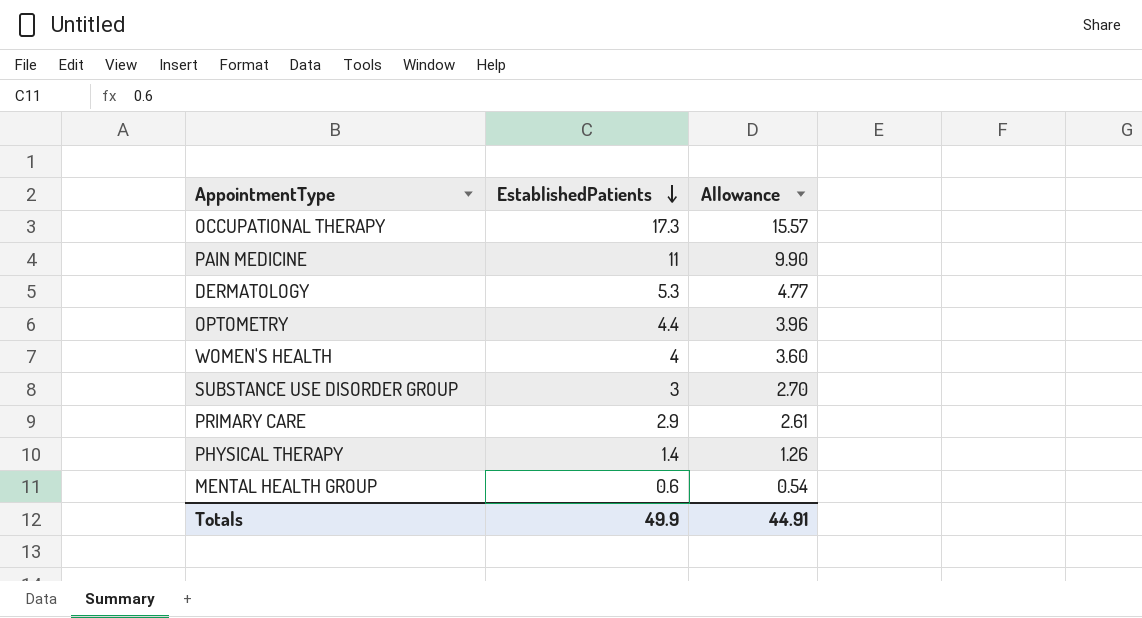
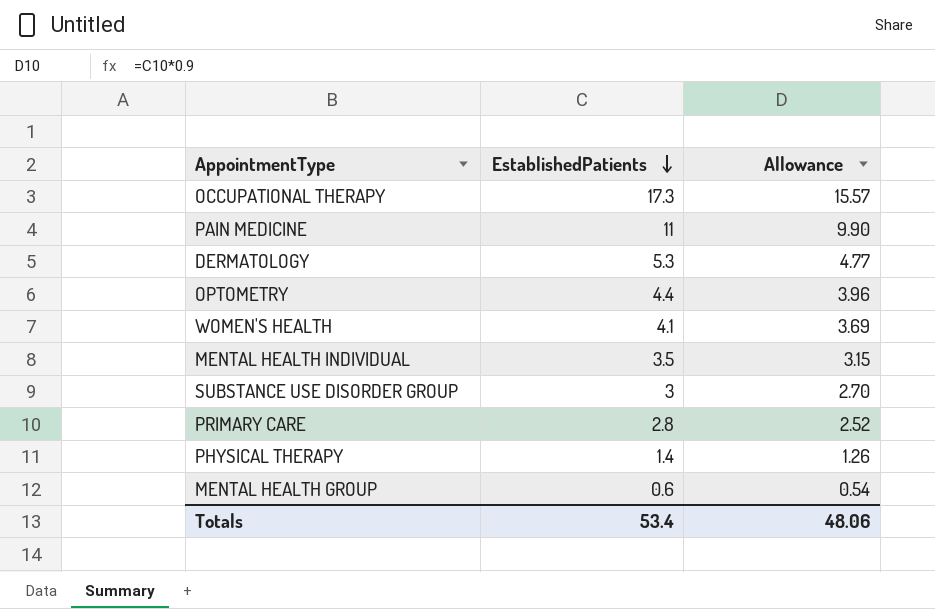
WOMEN'S HEALTH | EstablishedPatients: 4 -> 4.1
WOMEN'S HEALTH | Allowance: 3.60 -> 3.69
row MENTAL HEALTH INDIVIDUAL: none -> 3.5 | 3.15
PRIMARY CARE | EstablishedPatients: 2.9 -> 2.8
PRIMARY CARE | Allowance: 2.61 -> 2.52
Totals | EstablishedPatients: 49.9 -> 53.4
Totals | Allowance: 44.91 -> 48.06

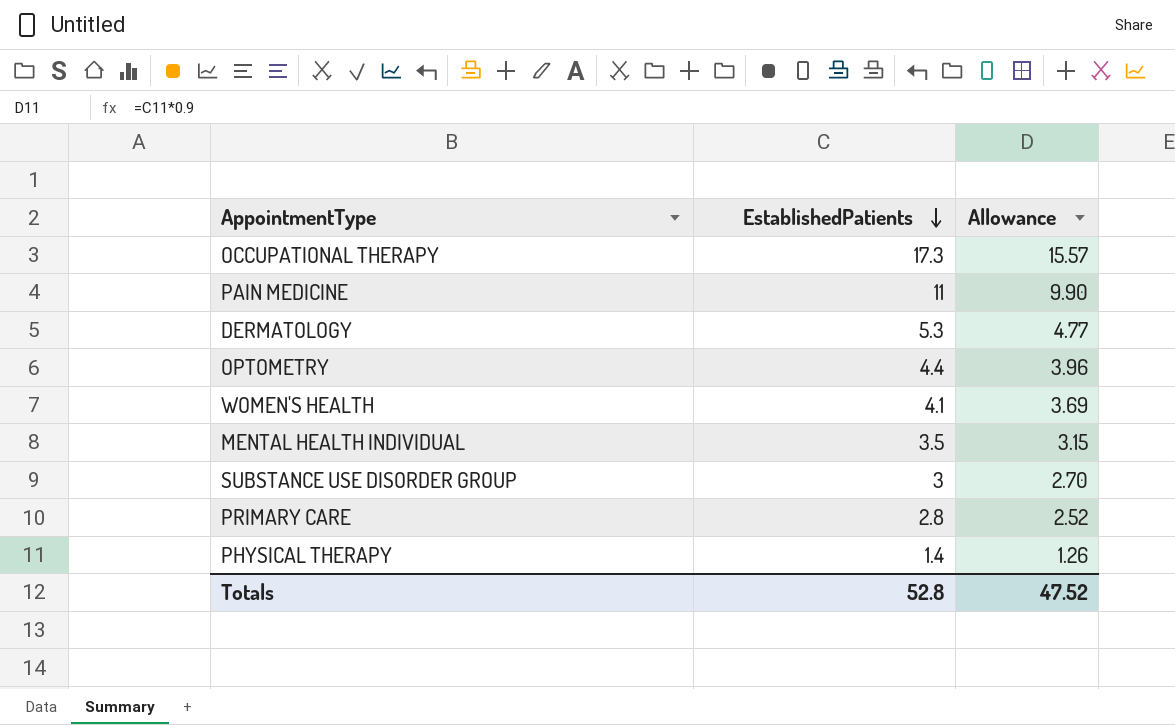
row MENTAL HEALTH GROUP: 0.6 | 0.54 -> none
Totals | EstablishedPatients: 53.4 -> 52.8
Totals | Allowance: 48.06 -> 47.52

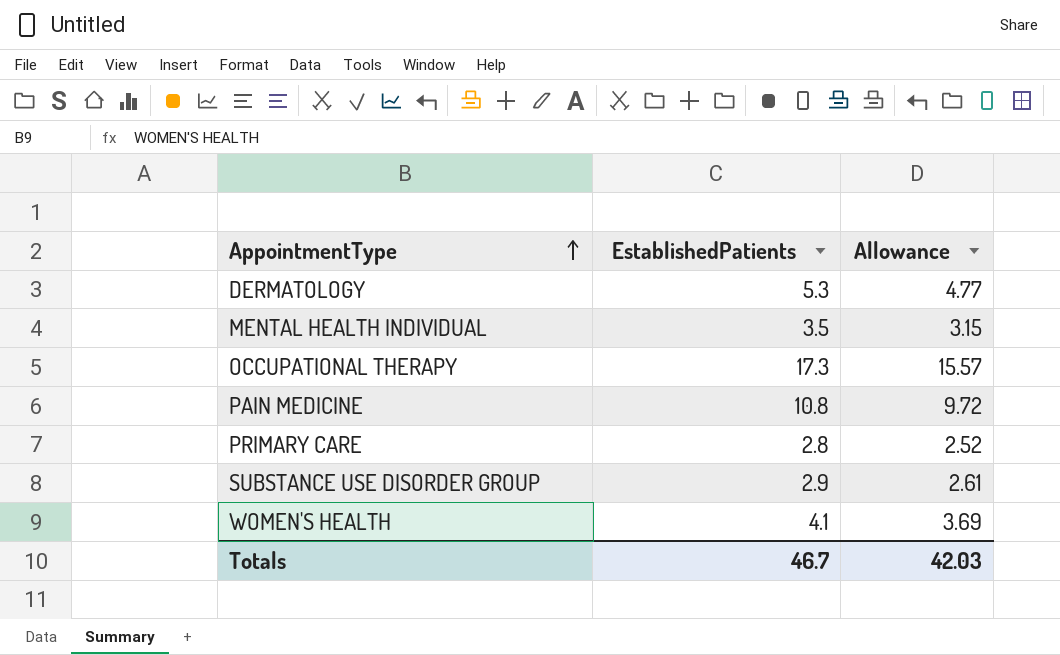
row order: EstablishedPatients descending -> AppointmentType ascending
row OPTOMETRY: 4.4 | 3.96 -> none
row PHYSICAL THERAPY: 1.4 | 1.26 -> none
PAIN MEDICINE | EstablishedPatients: 11 -> 10.8
PAIN MEDICINE | Allowance: 9.90 -> 9.72
SUBSTANCE USE DISORDER GROUP | EstablishedPatients: 3 -> 2.9
SUBSTANCE USE DISORDER GROUP | Allowance: 2.70 -> 2.61
Totals | EstablishedPatients: 52.8 -> 46.7
Totals | Allowance: 47.52 -> 42.03

